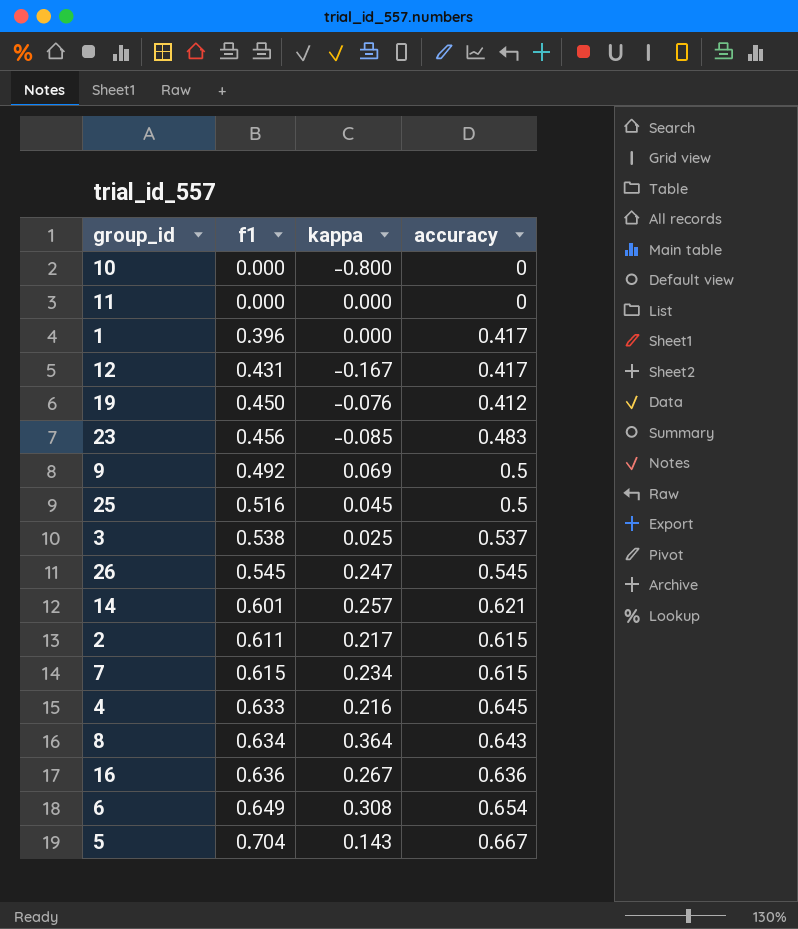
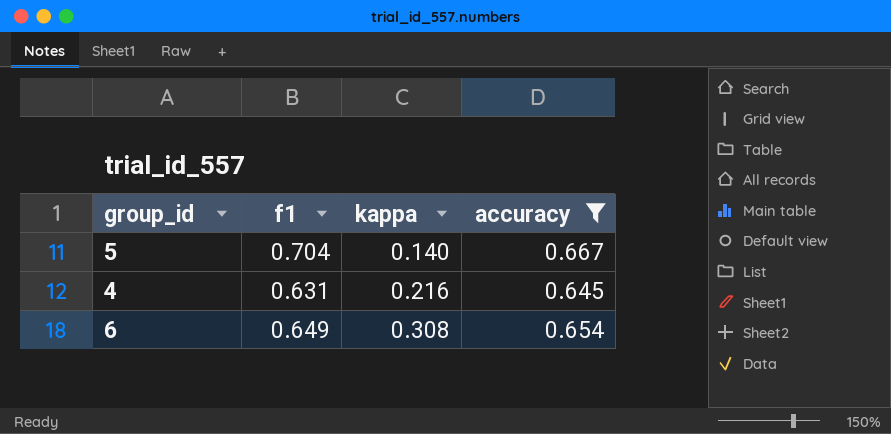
filter: none -> accuracy >= 0.645
row order: f1 ascending -> kappa ascending
5 | kappa: 0.143 -> 0.140
4 | f1: 0.633 -> 0.631

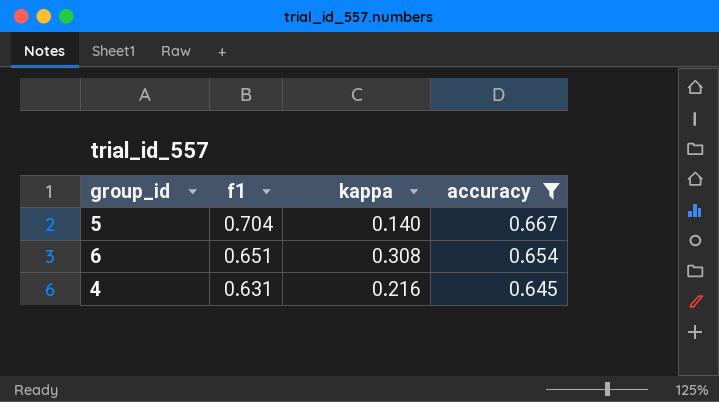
row order: kappa ascending -> f1 descending
6 | f1: 0.649 -> 0.651

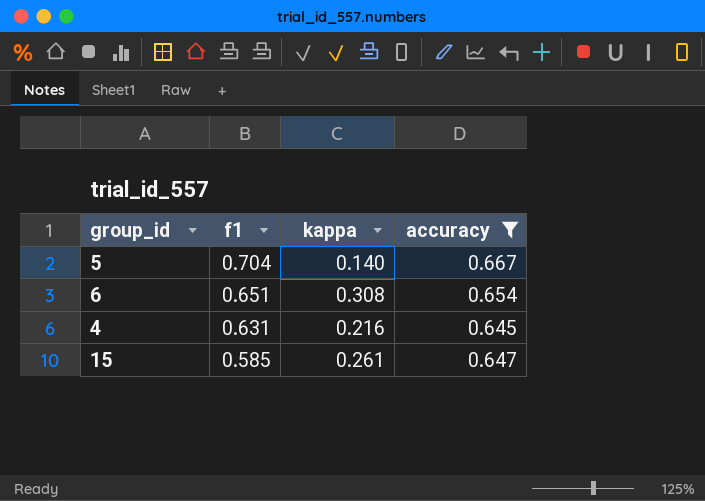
row 15: none -> 0.585 | 0.261 | 0.647

